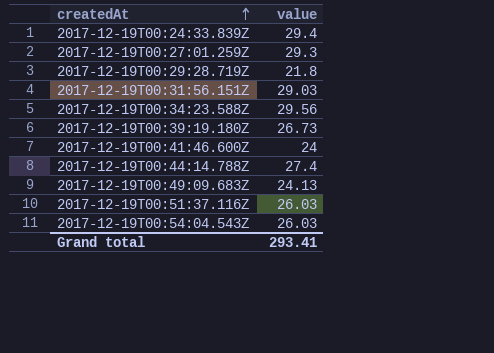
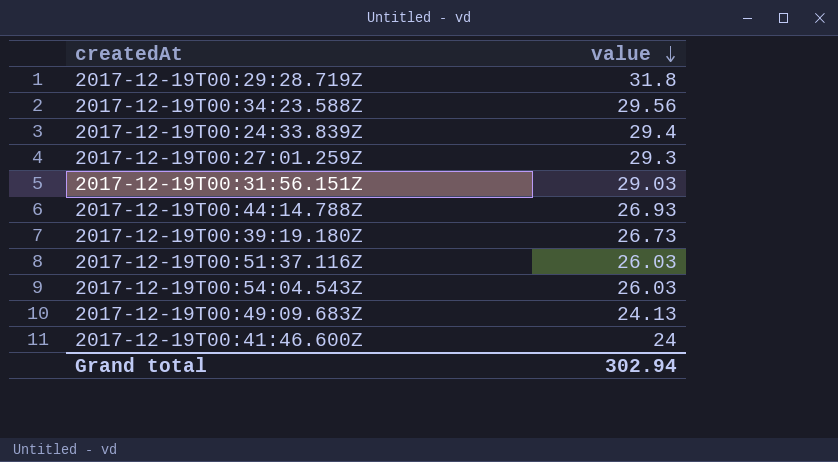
row order: createdAt ascending -> value descending
2017-12-19T00:29:28.719Z | value: 21.8 -> 31.8
2017-12-19T00:44:14.788Z | value: 27.4 -> 26.93
Grand total | value: 293.41 -> 302.94

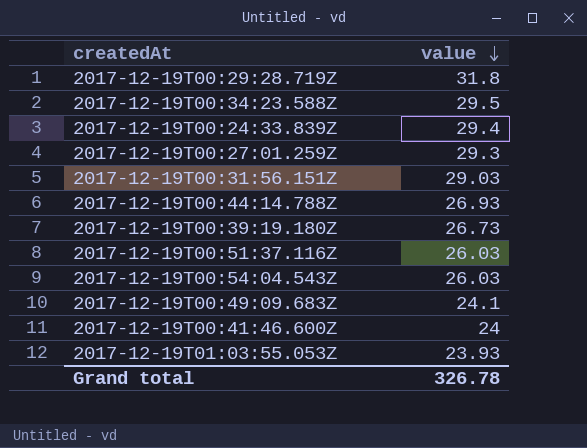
2017-12-19T00:34:23.588Z | value: 29.56 -> 29.5
2017-12-19T00:49:09.683Z | value: 24.13 -> 24.1
row 2017-12-19T01:03:55.053Z: none -> 23.93
Grand total | value: 302.94 -> 326.78

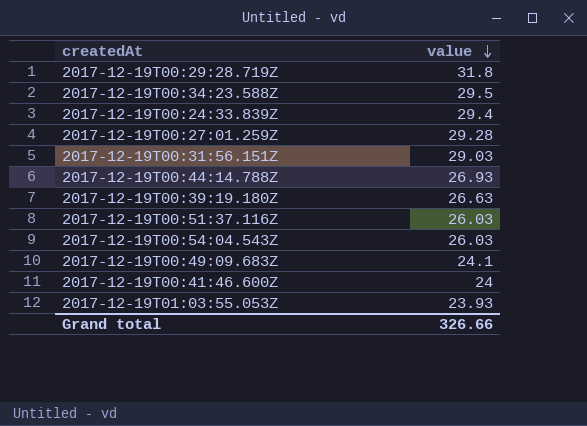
2017-12-19T00:27:01.259Z | value: 29.3 -> 29.28
2017-12-19T00:39:19.180Z | value: 26.73 -> 26.63
Grand total | value: 326.78 -> 326.66

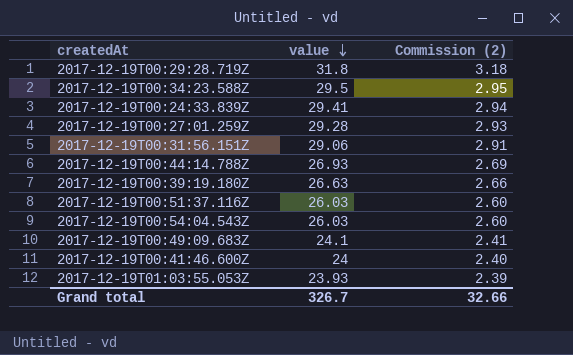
column Commission (2) | formula: none -> [value] * 0.1
2017-12-19T00:24:33.839Z | value: 29.4 -> 29.41
2017-12-19T00:31:56.151Z | value: 29.03 -> 29.06
Grand total | value: 326.66 -> 326.7

